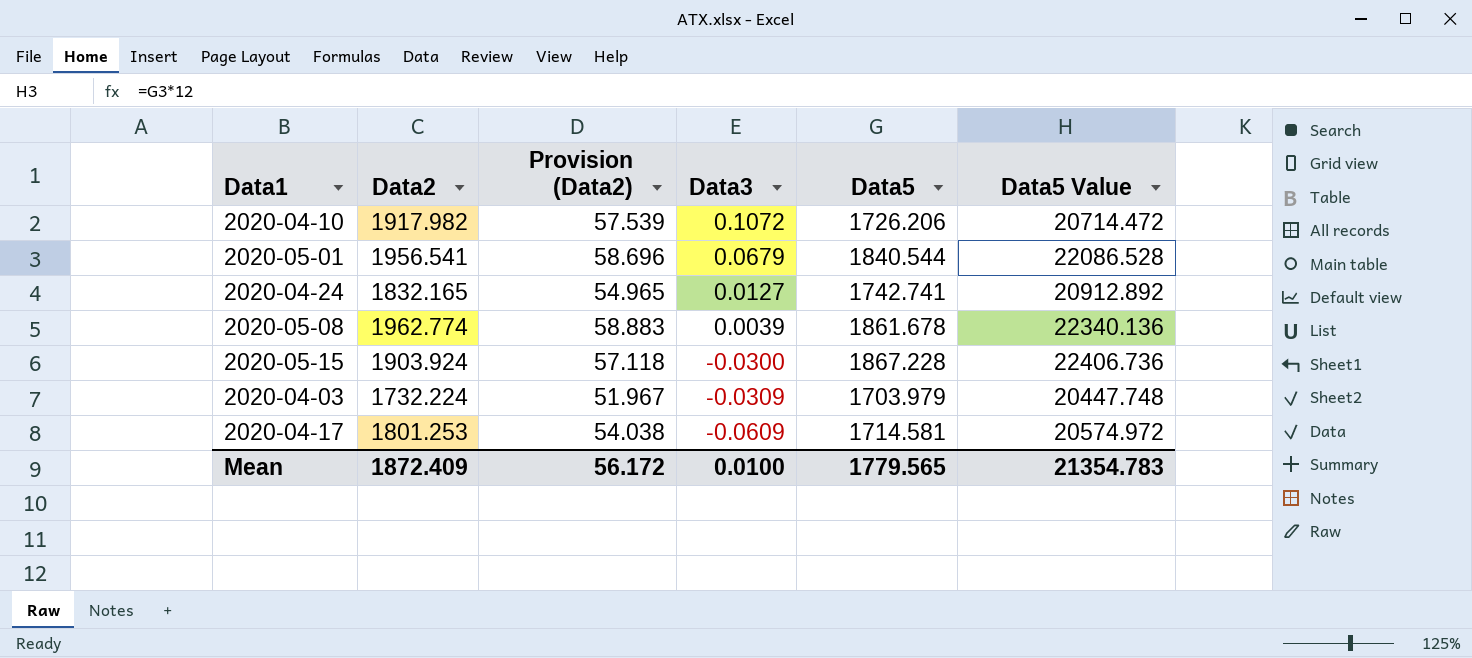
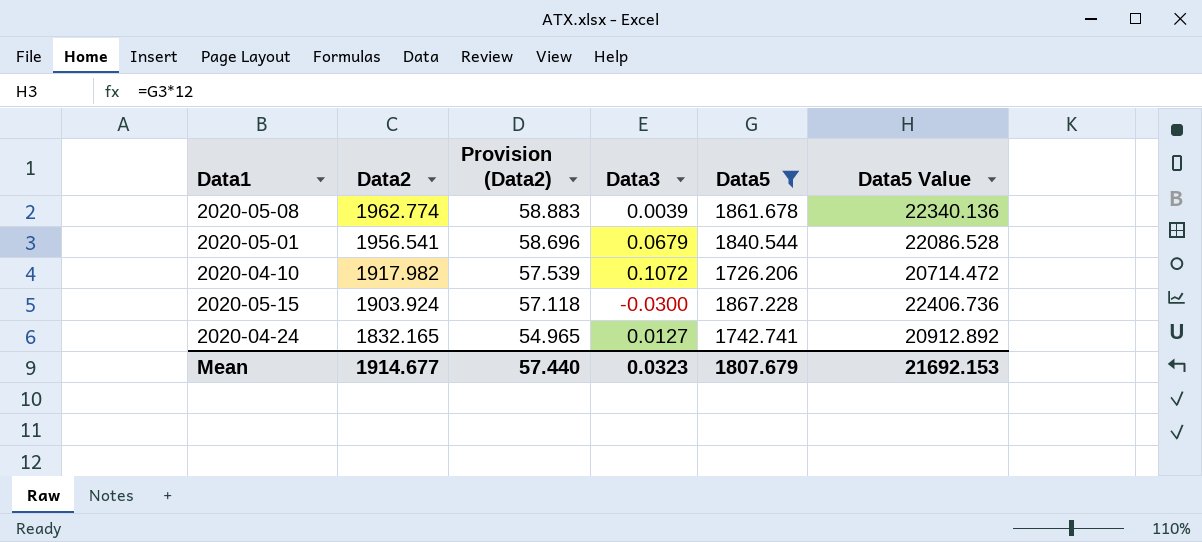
filter: none -> Data5 >= 1726.206
row order: Data3 descending -> Data2 descending
Mean | Data2: 1872.409 -> 1914.677
Mean | Provision (Data2): 56.172 -> 57.440
Mean | Data3: 0.0100 -> 0.0323
Mean | Data5: 1779.565 -> 1807.679
Mean | Data5 Value: 21354.783 -> 21692.153

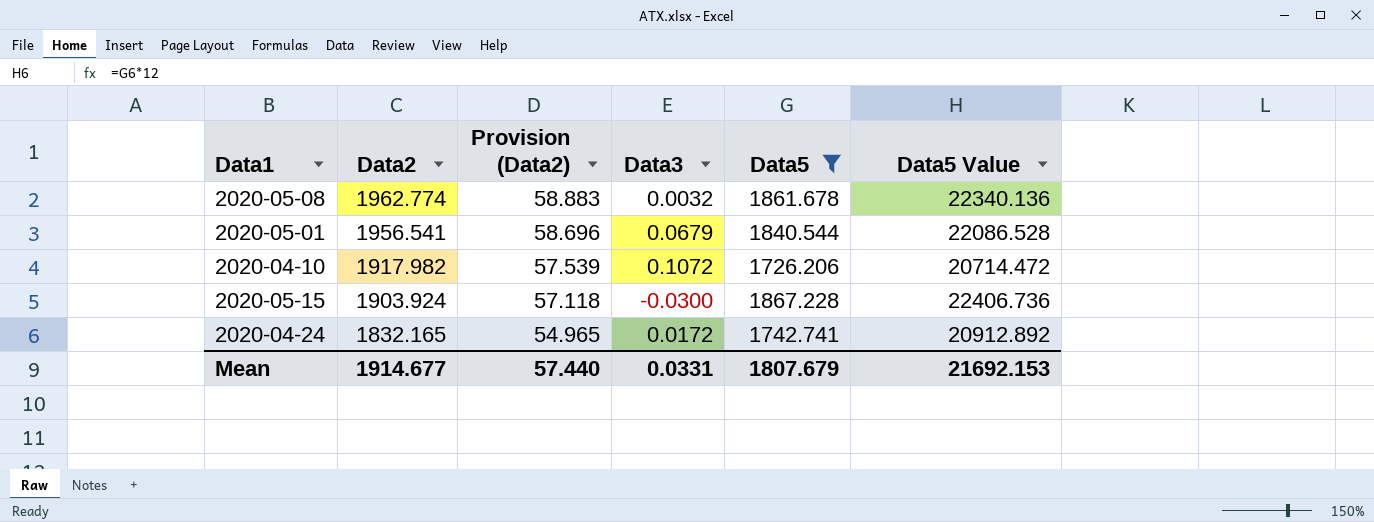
2020-05-08 | Data3: 0.0039 -> 0.0032
2020-04-24 | Data3: 0.0127 -> 0.0172
Mean | Data3: 0.0323 -> 0.0331

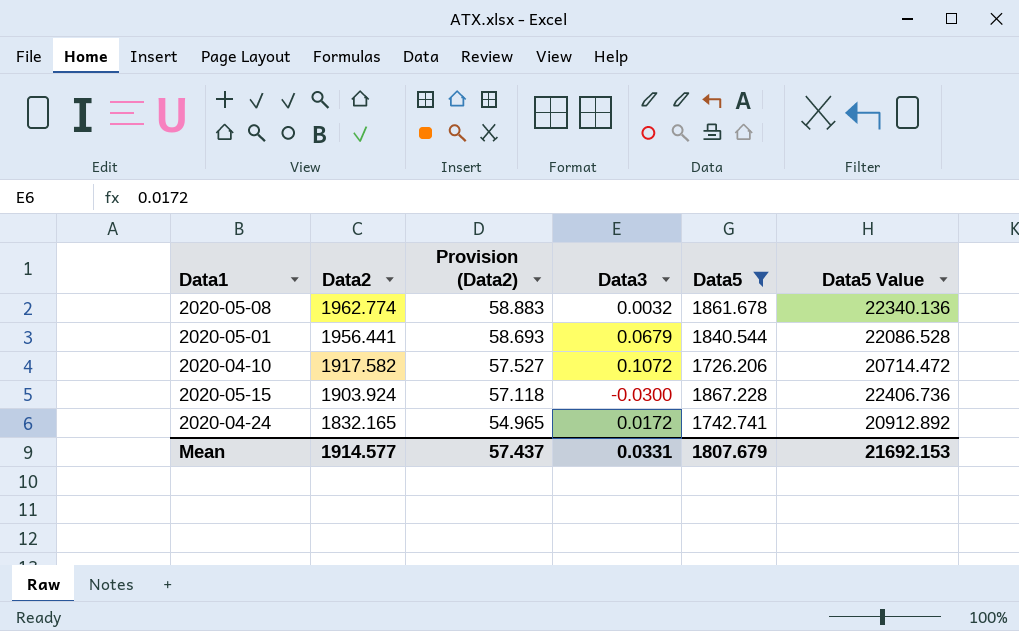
2020-05-01 | Data2: 1956.541 -> 1956.441
2020-05-01 | Provision (Data2): 58.696 -> 58.693
2020-04-10 | Data2: 1917.982 -> 1917.582
2020-04-10 | Provision (Data2): 57.539 -> 57.527
Mean | Data2: 1914.677 -> 1914.577
Mean | Provision (Data2): 57.440 -> 57.437

